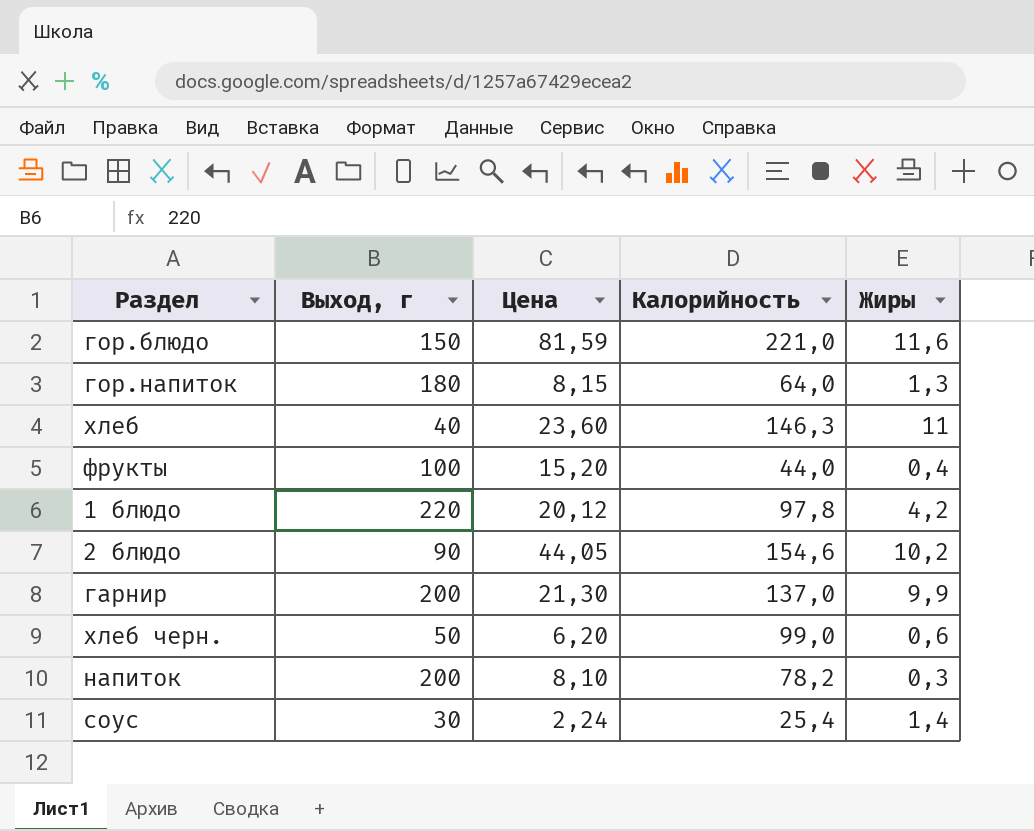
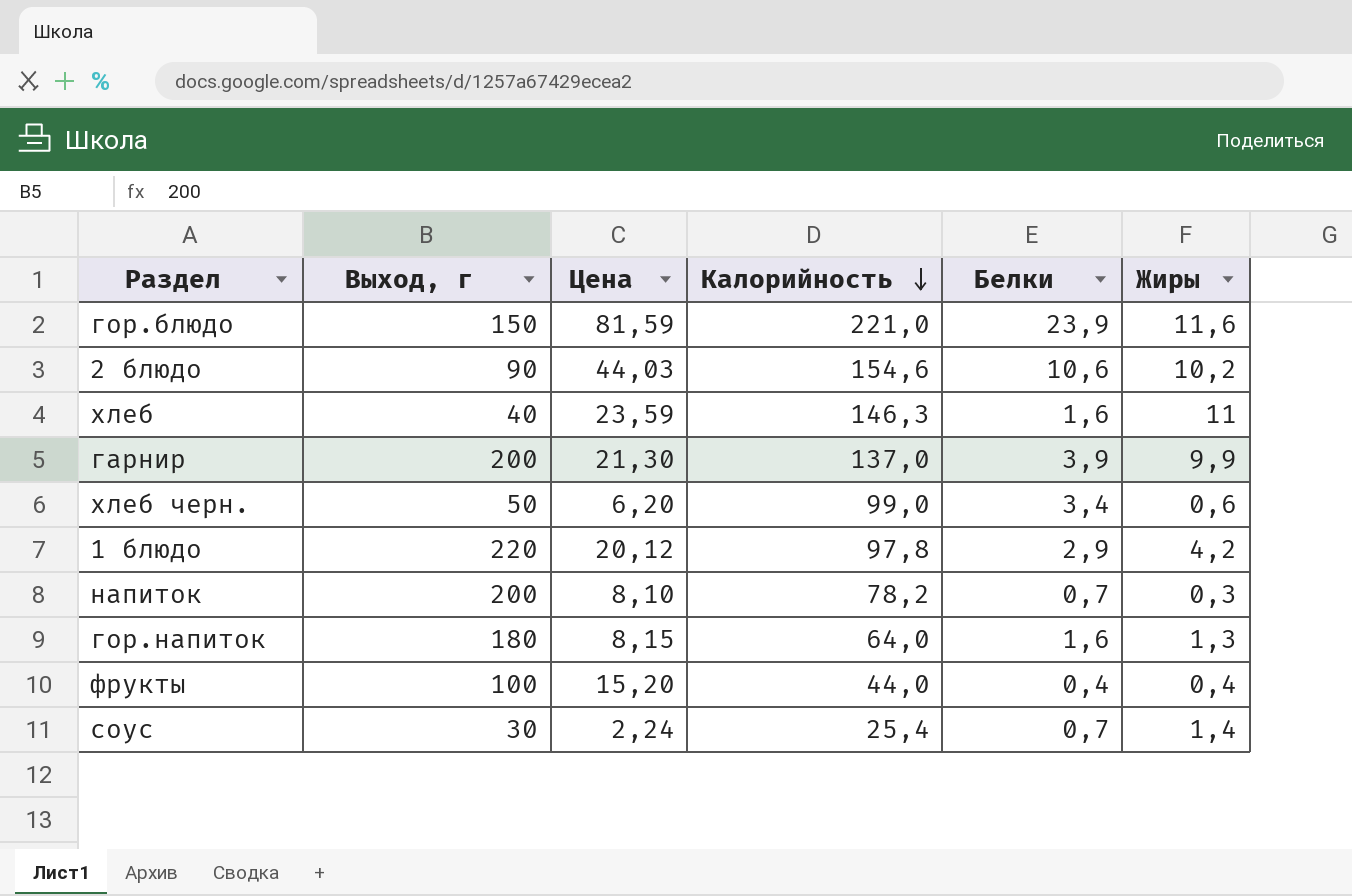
row order: none -> Калорийность descending
column Белки | position: none -> 5
2 блюдо | Цена: 44,05 -> 44,03
хлеб | Цена: 23,60 -> 23,59

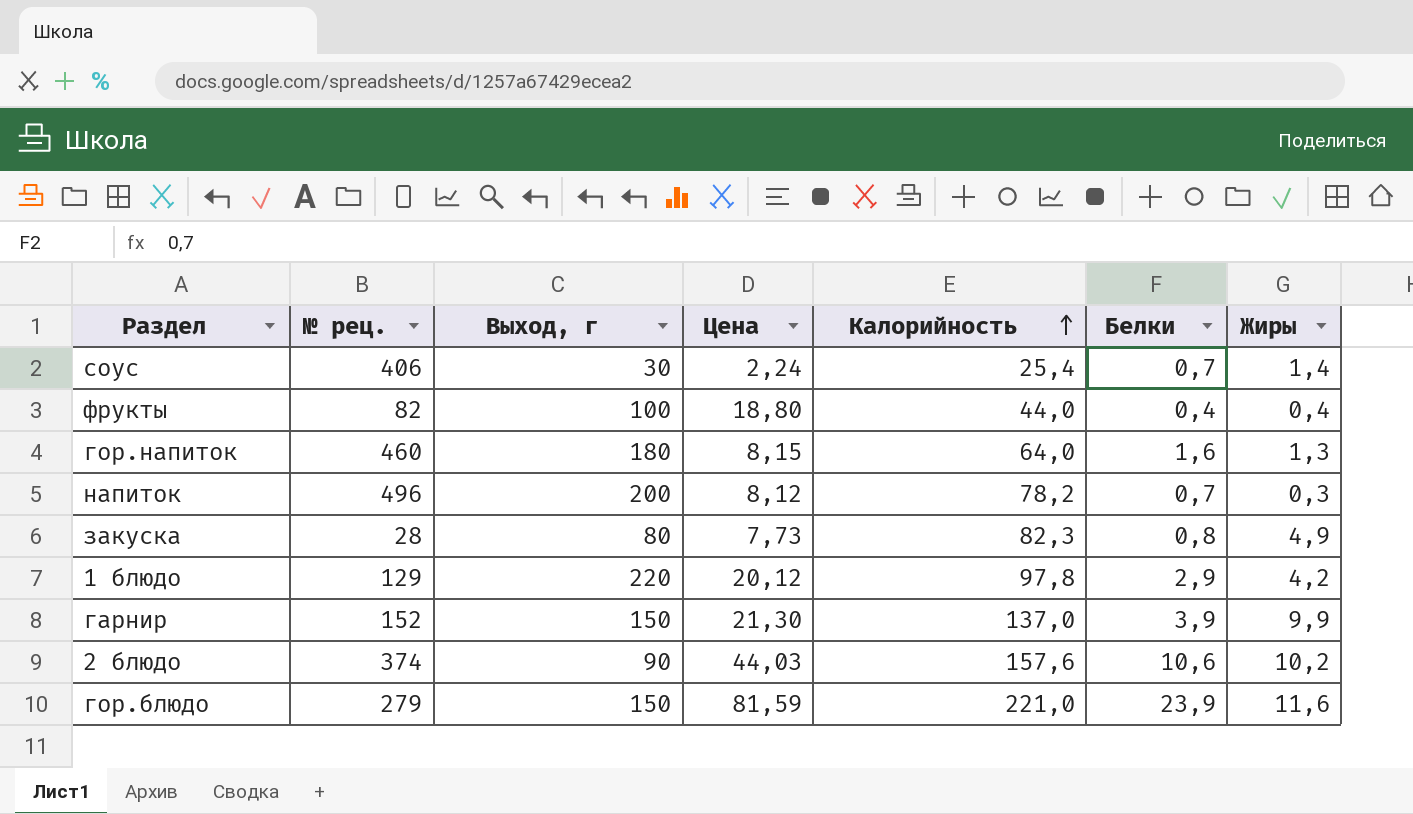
row order: Калорийность descending -> Калорийность ascending
column № рец. | position: none -> 2
row хлеб: 40 | 23,59 | 146,3 | 1,6 | 11 -> none
row хлеб черн.: 50 | 6,20 | 99,0 | 3,4 | 0,6 -> none
фрукты | Цена: 15,20 -> 18,80
напиток | Цена: 8,10 -> 8,12
row закуска: none -> 28 | 80 | 7,73 | 82,3 | 0,8 | 4,9
гарнир | Выход, г: 200 -> 150
2 блюдо | Калорийность: 154,6 -> 157,6

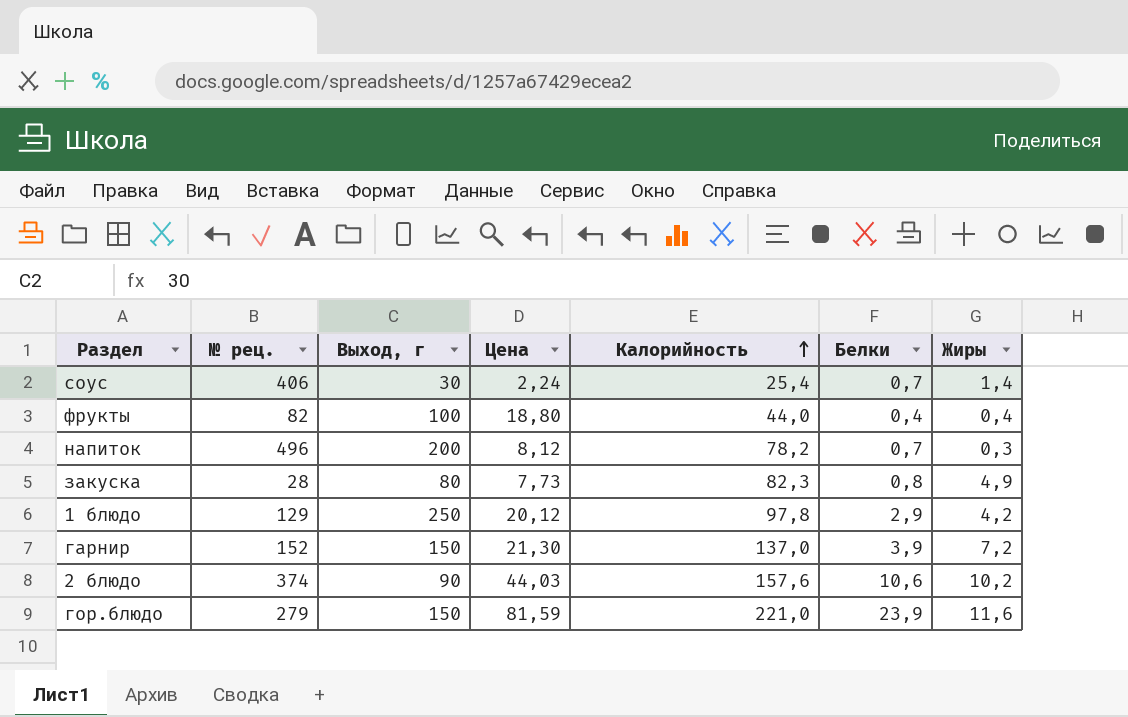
row гор.напиток: 460 | 180 | 8,15 | 64,0 | 1,6 | 1,3 -> none
1 блюдо | Выход, г: 220 -> 250
гарнир | Жиры: 9,9 -> 7,2

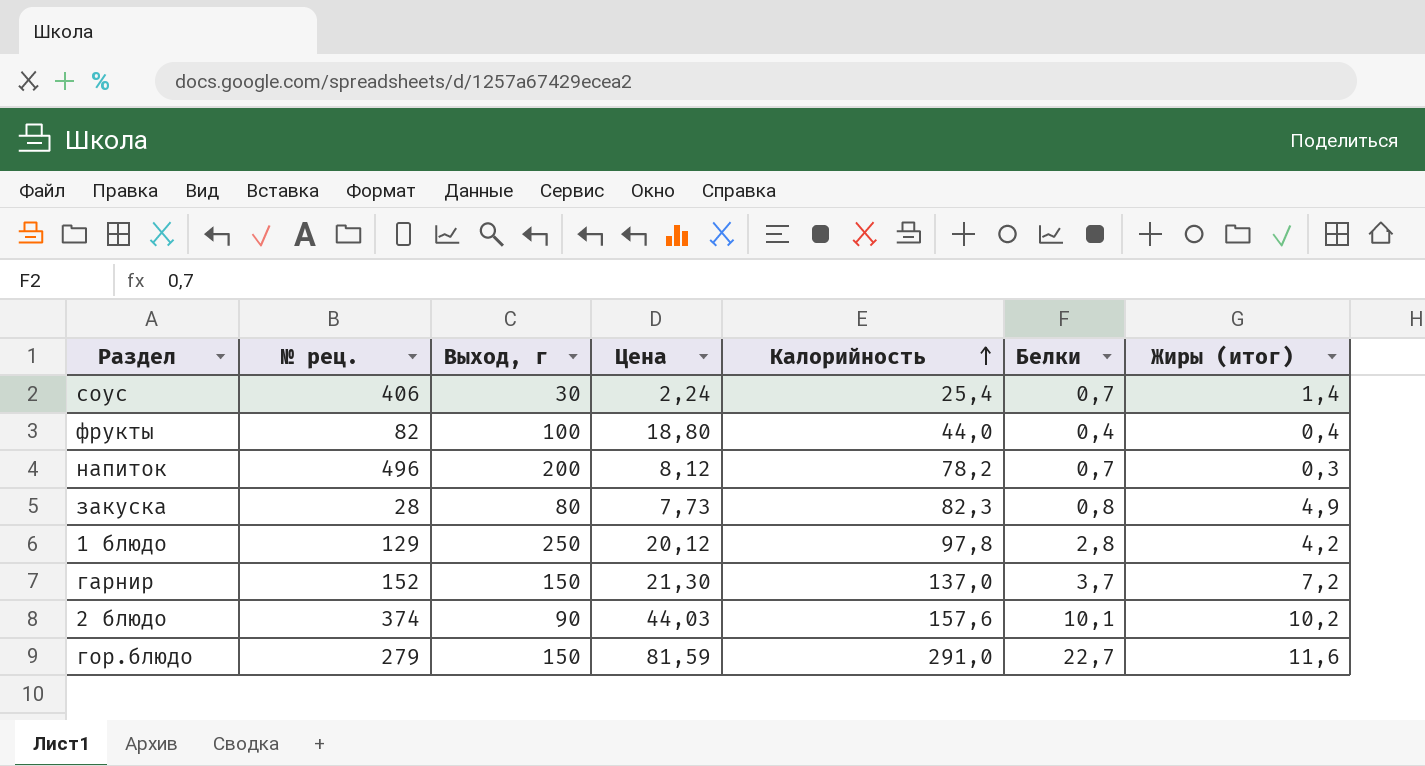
column name: Жиры -> Жиры (итог)
1 блюдо | Белки: 2,9 -> 2,8
гарнир | Белки: 3,9 -> 3,7
2 блюдо | Белки: 10,6 -> 10,1
гор.блюдо | Калорийность: 221,0 -> 291,0
гор.блюдо | Белки: 23,9 -> 22,7

